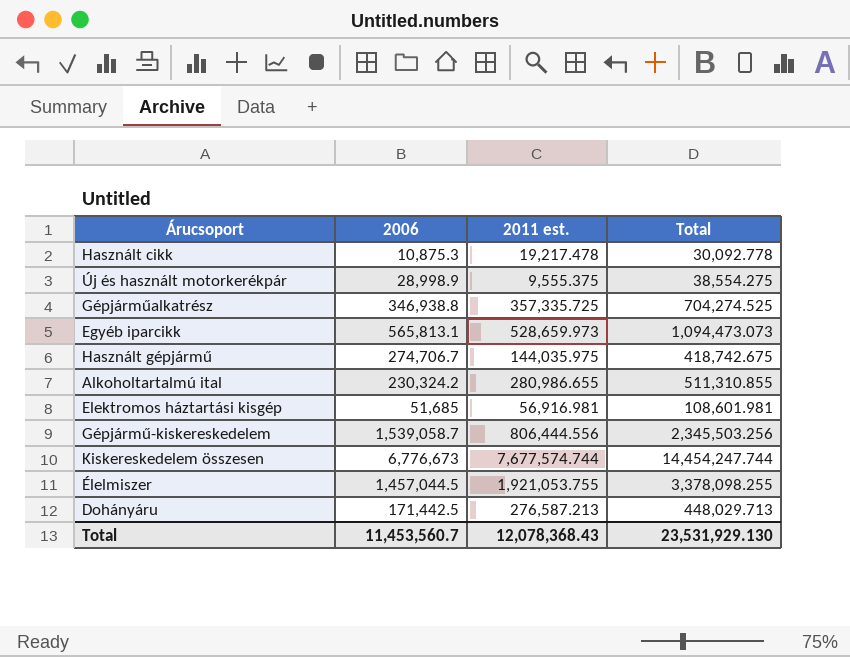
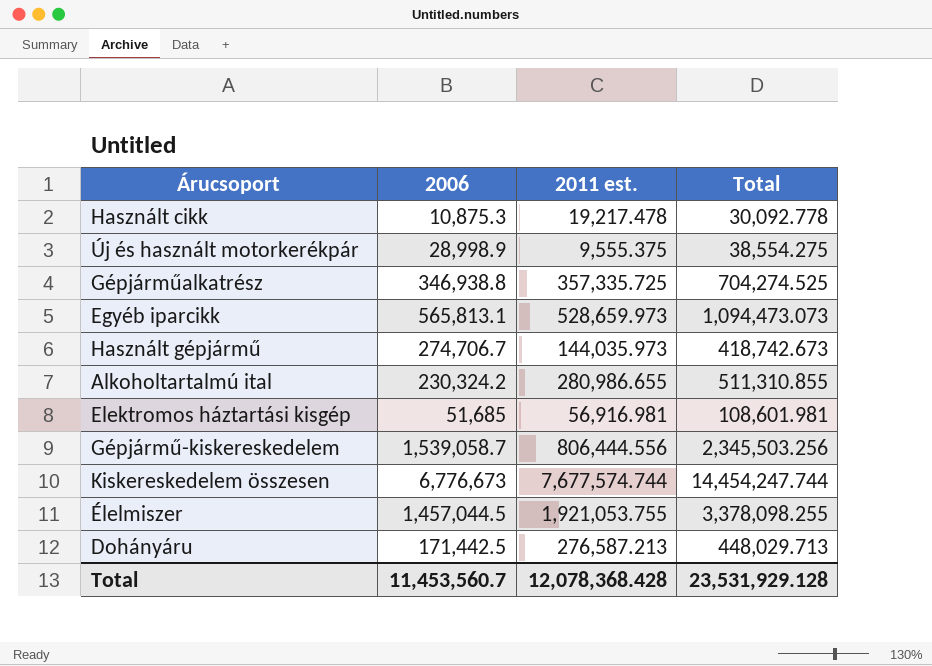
Használt gépjármű | 2011 est.: 144,035.975 -> 144,035.973
Használt gépjármű | Total: 418,742.675 -> 418,742.673
Total | 2011 est.: 12,078,368.43 -> 12,078,368.428
Total | Total: 23,531,929.130 -> 23,531,929.128

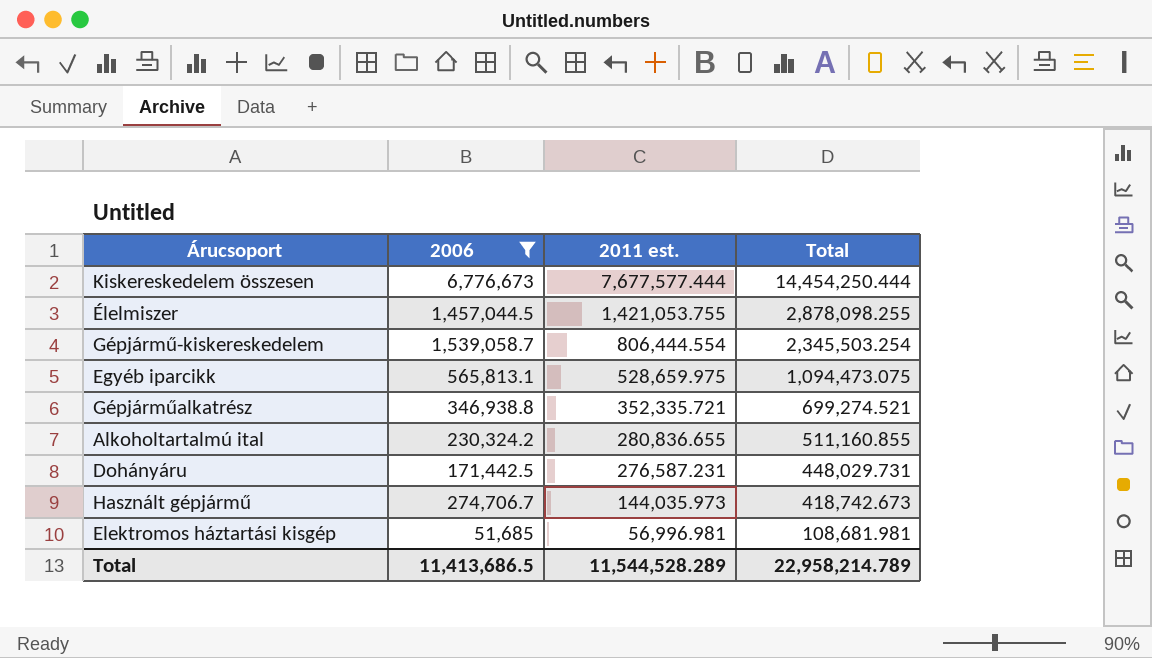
filter: none -> 2006 >= 51,685
row order: none -> 2011 est. descending
Kiskereskedelem összesen | 2011 est.: 7,677,574.744 -> 7,677,577.444
Kiskereskedelem összesen | Total: 14,454,247.744 -> 14,454,250.444
Élelmiszer | 2011 est.: 1,921,053.755 -> 1,421,053.755
Élelmiszer | Total: 3,378,098.255 -> 2,878,098.255
Gépjármű-kiskereskedelem | 2011 est.: 806,444.556 -> 806,444.554
Gépjármű-kiskereskedelem | Total: 2,345,503.256 -> 2,345,503.254
Egyéb iparcikk | 2011 est.: 528,659.973 -> 528,659.975
Egyéb iparcikk | Total: 1,094,473.073 -> 1,094,473.075
Gépjárműalkatrész | 2011 est.: 357,335.725 -> 352,335.721
Gépjárműalkatrész | Total: 704,274.525 -> 699,274.521
Alkoholtartalmú ital | 2011 est.: 280,986.655 -> 280,836.655
Alkoholtartalmú ital | Total: 511,310.855 -> 511,160.855
Dohányáru | 2011 est.: 276,587.213 -> 276,587.231
Dohányáru | Total: 448,029.713 -> 448,029.731
Elektromos háztartási kisgép | 2011 est.: 56,916.981 -> 56,996.981
Elektromos háztartási kisgép | Total: 108,601.981 -> 108,681.981
Total | 2006: 11,453,560.7 -> 11,413,686.5
Total | 2011 est.: 12,078,368.428 -> 11,544,528.289
Total | Total: 23,531,929.128 -> 22,958,214.789

